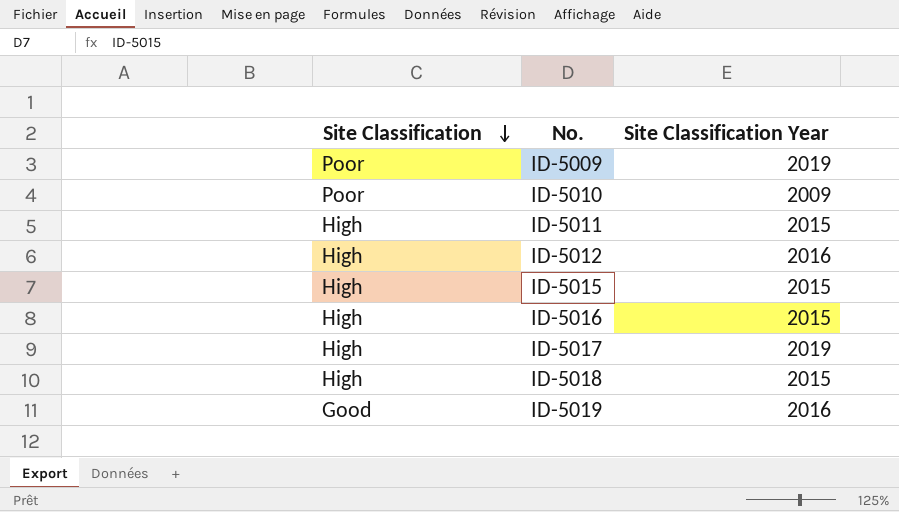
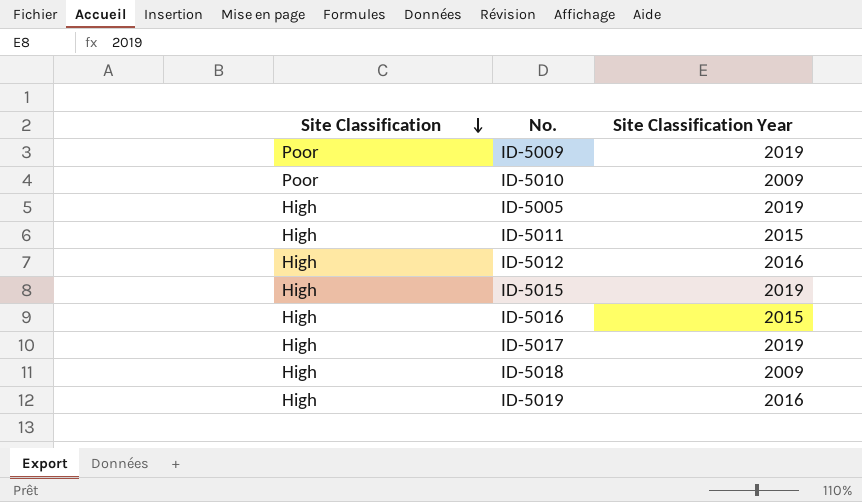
row ID-5005: none -> High | 2019
ID-5015 | Site Classification Year: 2015 -> 2019
ID-5018 | Site Classification Year: 2015 -> 2009
ID-5019 | Site Classification: Good -> High

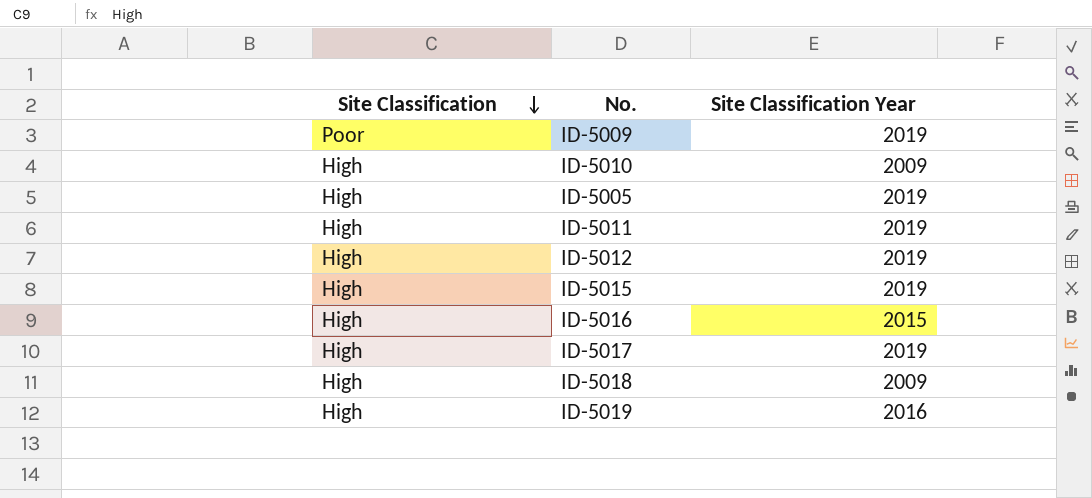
ID-5010 | Site Classification: Poor -> High
ID-5011 | Site Classification Year: 2015 -> 2019
ID-5012 | Site Classification Year: 2016 -> 2019

